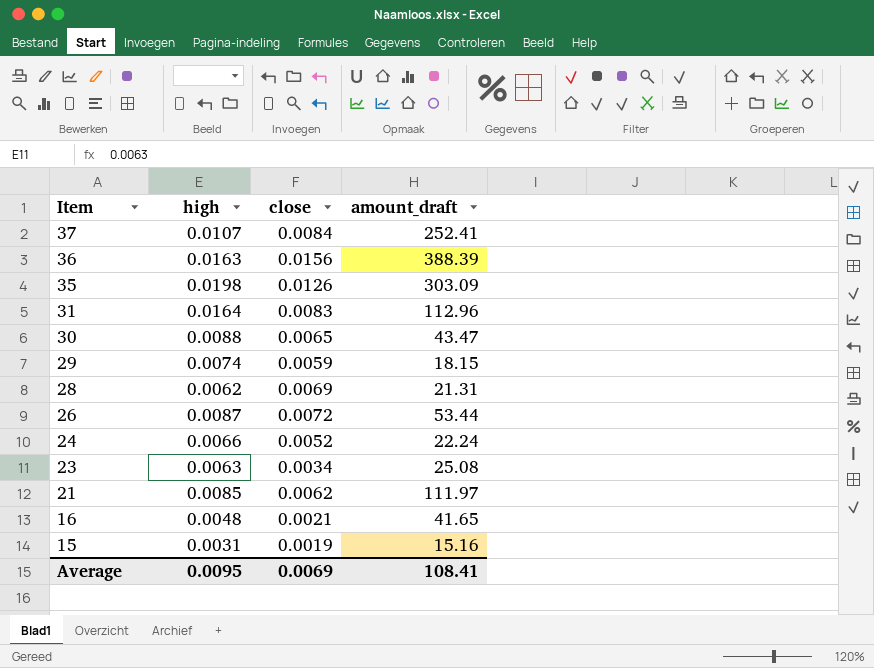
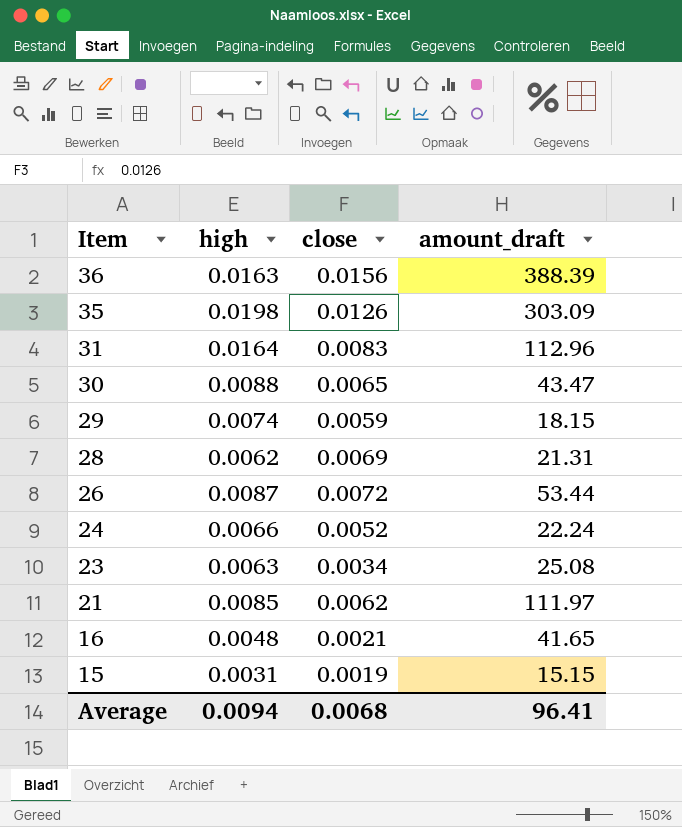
row 37: 0.0107 | 0.0084 | 252.41 -> none
15 | amount_draft: 15.16 -> 15.15
Average | high: 0.0095 -> 0.0094
Average | close: 0.0069 -> 0.0068
Average | amount_draft: 108.41 -> 96.41

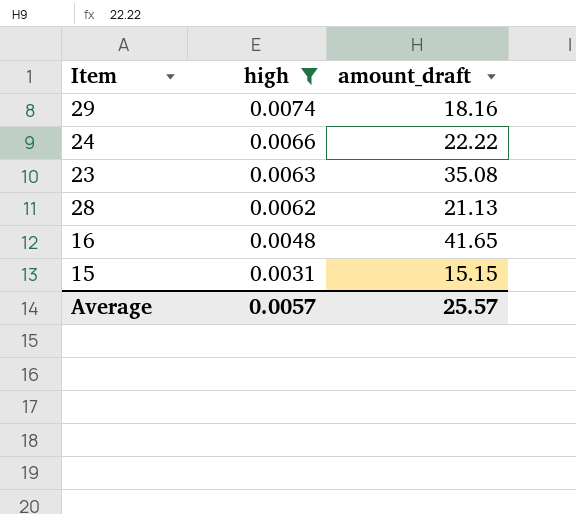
filter: none -> high <= 0.0074
row order: Item descending -> high descending
column close | position: 3 -> none
29 | amount_draft: 18.15 -> 18.16
24 | amount_draft: 22.24 -> 22.22
23 | amount_draft: 25.08 -> 35.08
28 | amount_draft: 21.31 -> 21.13
Average | high: 0.0094 -> 0.0057
Average | amount_draft: 96.41 -> 25.57

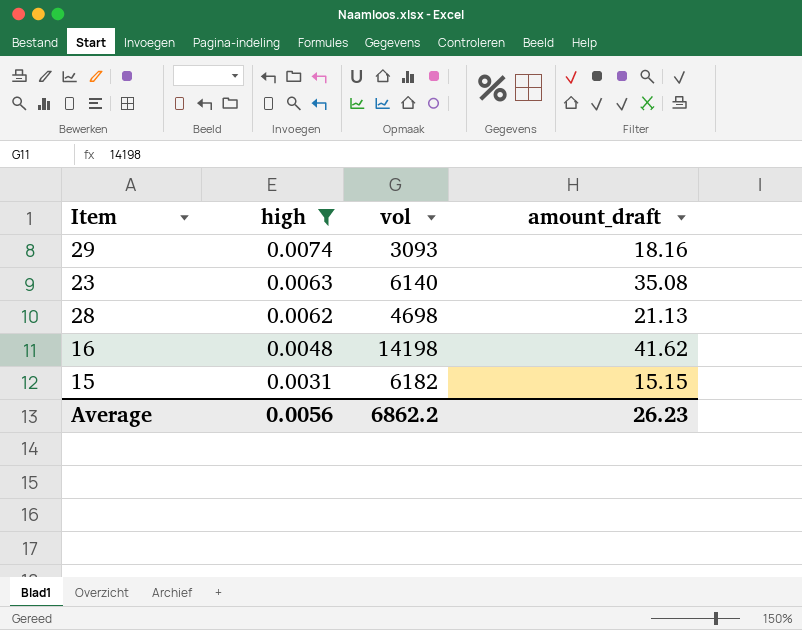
column vol | position: none -> 3
row 24: 0.0066 | 22.22 -> none
16 | amount_draft: 41.65 -> 41.62
Average | high: 0.0057 -> 0.0056
Average | amount_draft: 25.57 -> 26.23

